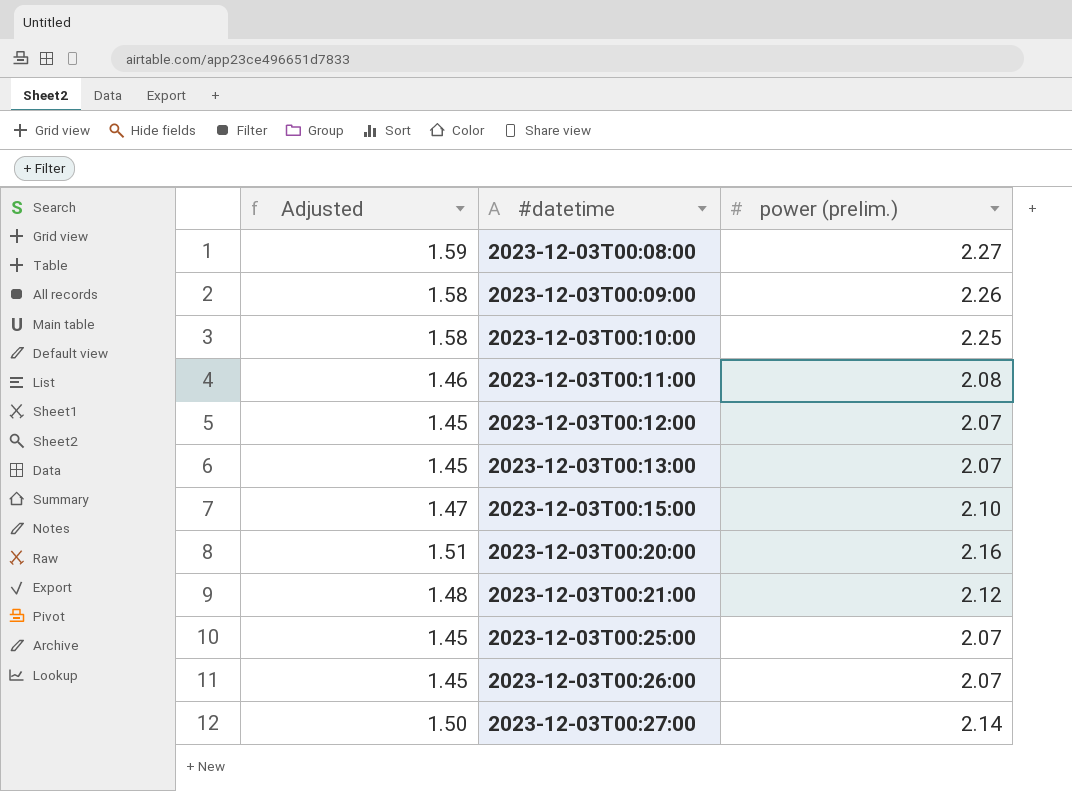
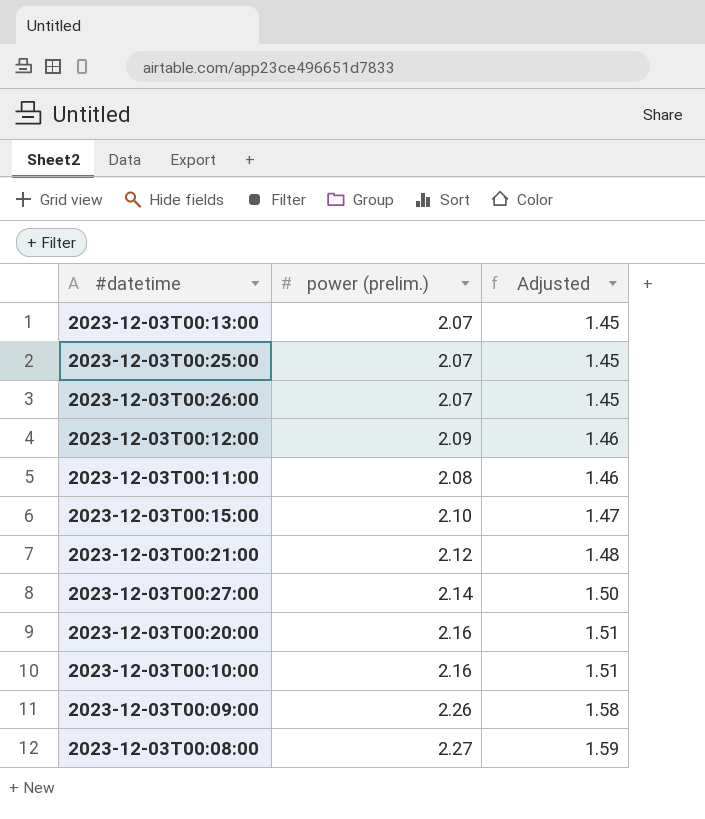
row order: #datetime ascending -> Adjusted ascending
column Adjusted | position: 1 -> 3
2023-12-03T00:12:00 | power (prelim.): 2.07 -> 2.09
2023-12-03T00:12:00 | Adjusted: 1.45 -> 1.46
2023-12-03T00:10:00 | power (prelim.): 2.25 -> 2.16
2023-12-03T00:10:00 | Adjusted: 1.58 -> 1.51

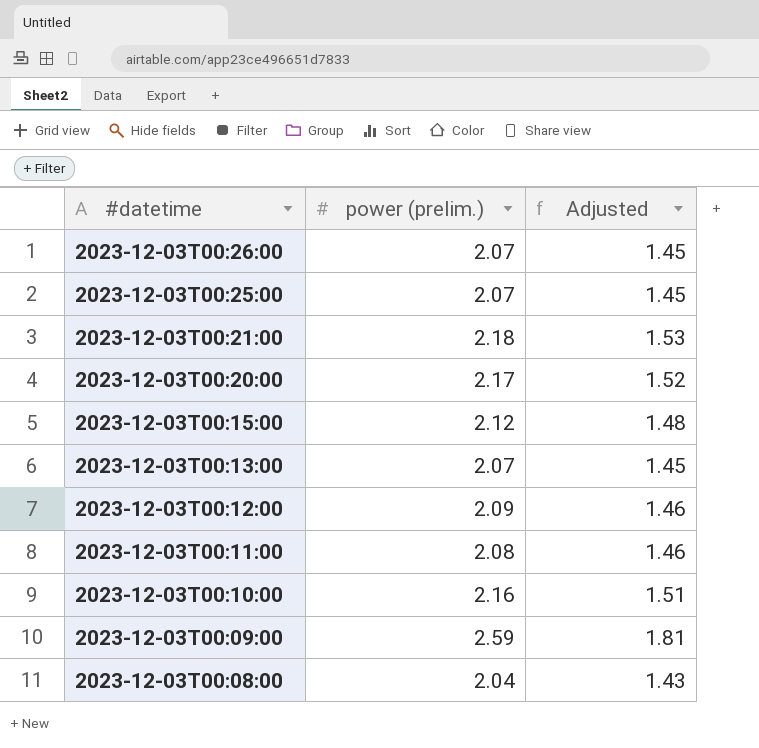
row order: Adjusted ascending -> #datetime descending
row 2023-12-03T00:27:00: 2.14 | 1.50 -> none
2023-12-03T00:21:00 | power (prelim.): 2.12 -> 2.18
2023-12-03T00:21:00 | Adjusted: 1.48 -> 1.53
2023-12-03T00:20:00 | power (prelim.): 2.16 -> 2.17
2023-12-03T00:20:00 | Adjusted: 1.51 -> 1.52
2023-12-03T00:15:00 | power (prelim.): 2.10 -> 2.12
2023-12-03T00:15:00 | Adjusted: 1.47 -> 1.48
2023-12-03T00:09:00 | power (prelim.): 2.26 -> 2.59
2023-12-03T00:09:00 | Adjusted: 1.58 -> 1.81
2023-12-03T00:08:00 | power (prelim.): 2.27 -> 2.04
2023-12-03T00:08:00 | Adjusted: 1.59 -> 1.43

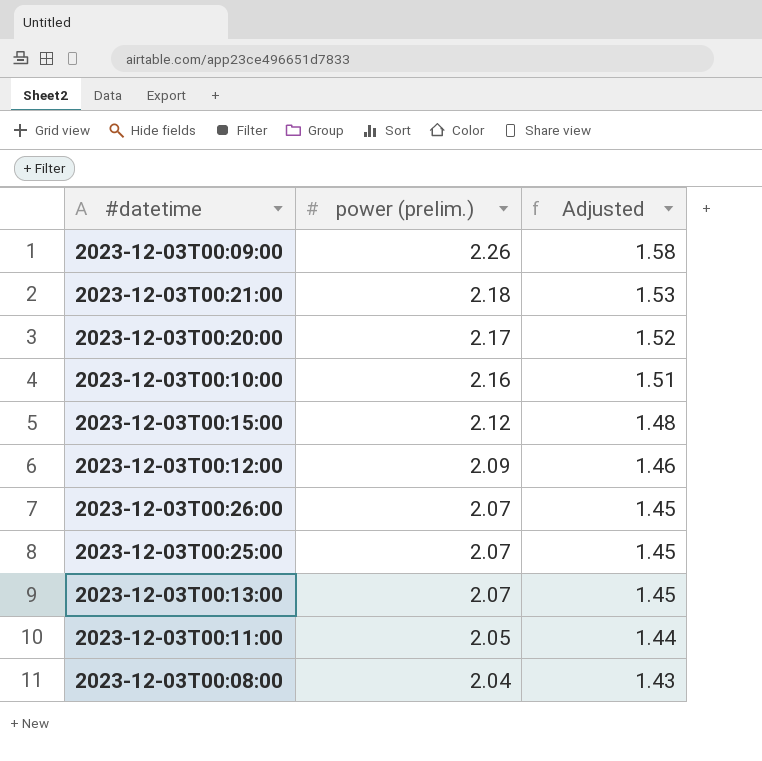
row order: #datetime descending -> power (prelim.) descending
2023-12-03T00:09:00 | power (prelim.): 2.59 -> 2.26
2023-12-03T00:09:00 | Adjusted: 1.81 -> 1.58
2023-12-03T00:11:00 | power (prelim.): 2.08 -> 2.05
2023-12-03T00:11:00 | Adjusted: 1.46 -> 1.44

